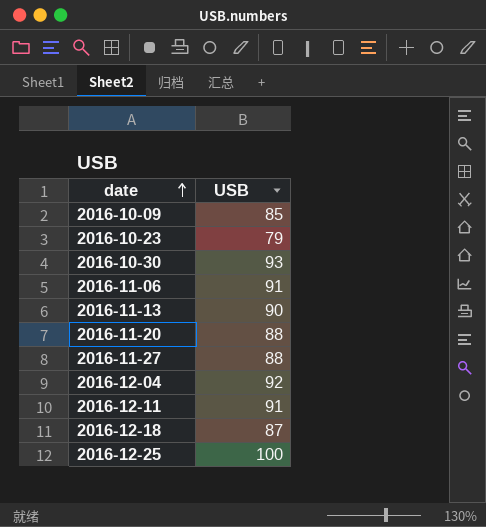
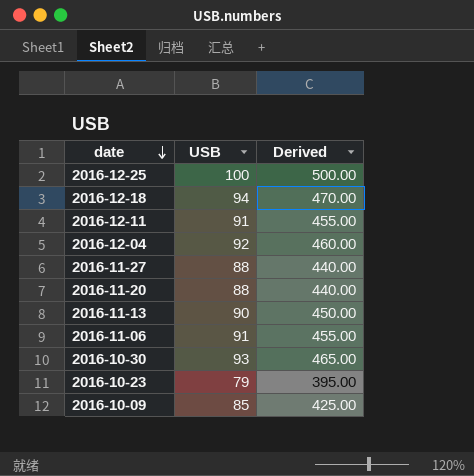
row order: date ascending -> date descending
column Derived | formula: none -> [USB] * 5
2016-12-18 | USB: 87 -> 94

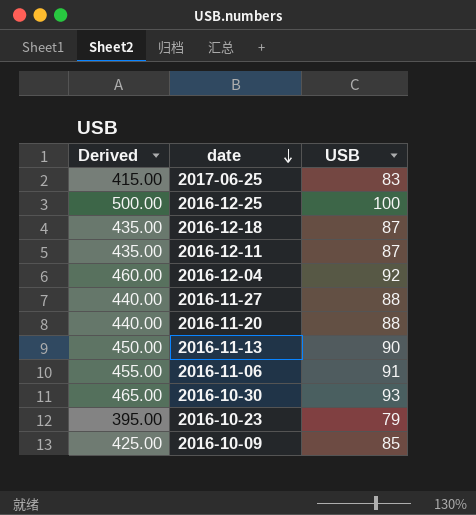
column Derived | position: 3 -> 1
row 2017-06-25: none -> 415.00 | 83
2016-12-18 | Derived: 470.00 -> 435.00
2016-12-18 | USB: 94 -> 87
2016-12-11 | Derived: 455.00 -> 435.00
2016-12-11 | USB: 91 -> 87

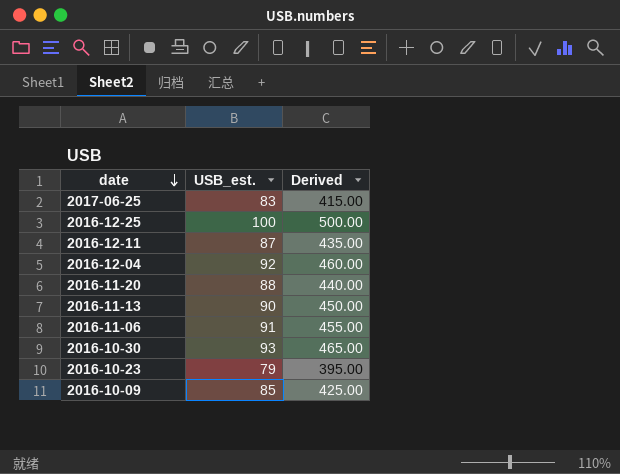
column name: USB -> USB_est.
column Derived | position: 1 -> 3
row 2016-12-18: 435.00 | 87 -> none
row 2016-11-27: 440.00 | 88 -> none

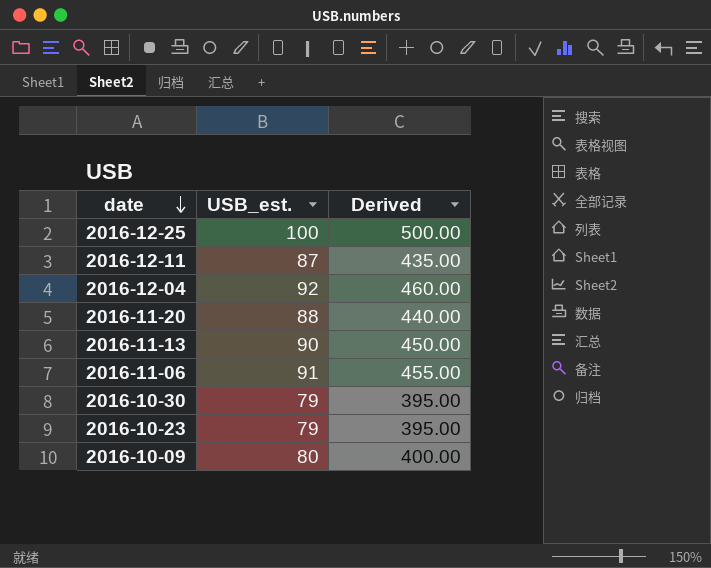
row 2017-06-25: 83 | 415.00 -> none
2016-10-30 | USB_est.: 93 -> 79
2016-10-30 | Derived: 465.00 -> 395.00
2016-10-09 | USB_est.: 85 -> 80
2016-10-09 | Derived: 425.00 -> 400.00

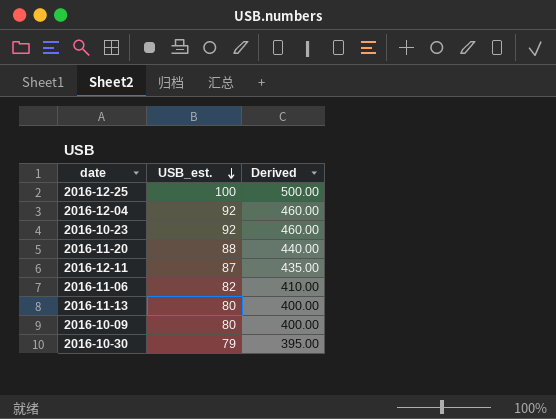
row order: date descending -> USB_est. descending
2016-10-23 | USB_est.: 79 -> 92
2016-10-23 | Derived: 395.00 -> 460.00
2016-11-06 | USB_est.: 91 -> 82
2016-11-06 | Derived: 455.00 -> 410.00
2016-11-13 | USB_est.: 90 -> 80
2016-11-13 | Derived: 450.00 -> 400.00

